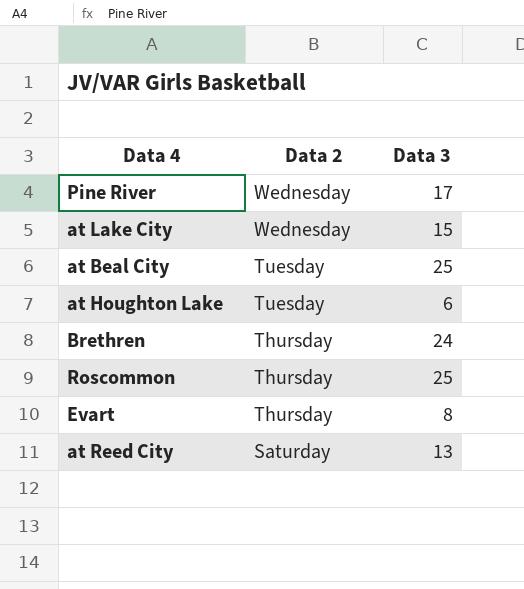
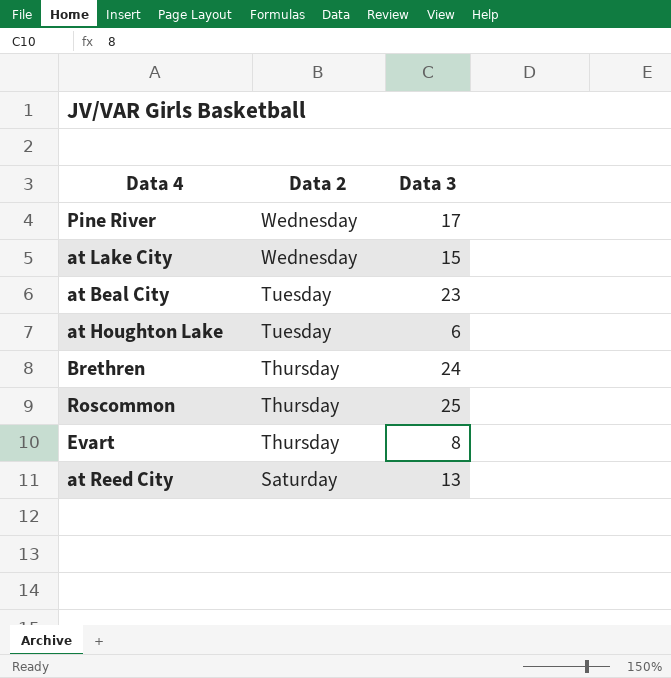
at Beal City | Data 3: 25 -> 23

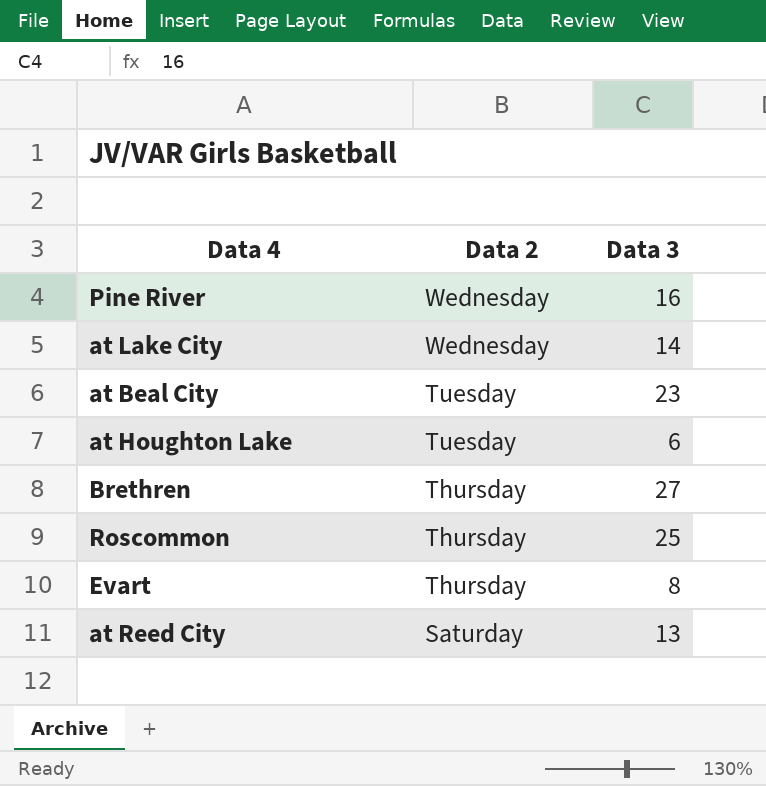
Pine River | Data 3: 17 -> 16
at Lake City | Data 3: 15 -> 14
Brethren | Data 3: 24 -> 27

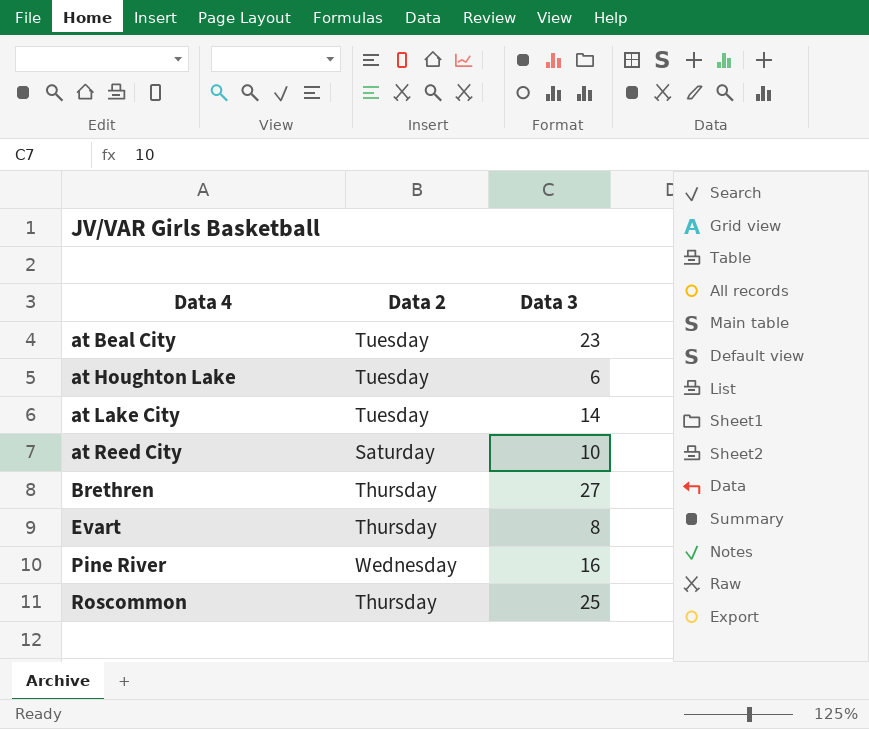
row order: Data 2 descending -> Data 4 ascending
at Lake City | Data 2: Wednesday -> Tuesday
at Reed City | Data 3: 13 -> 10

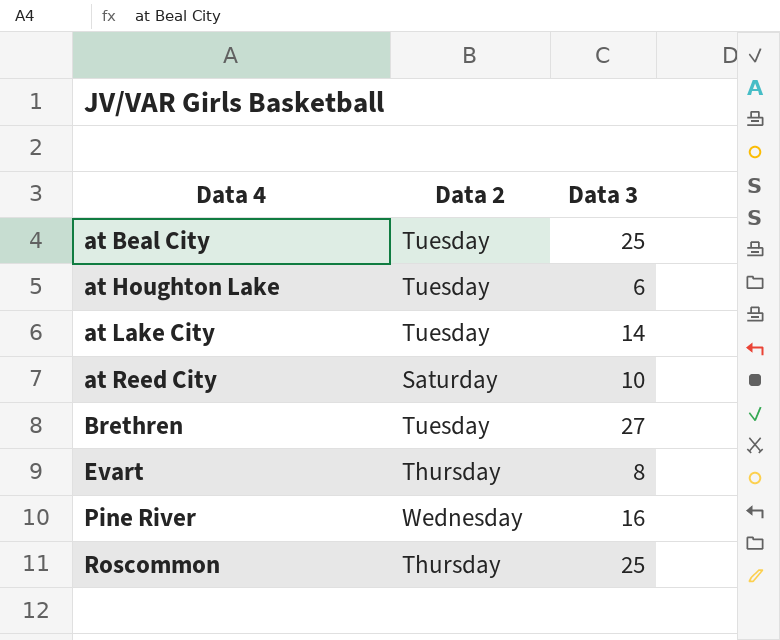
at Beal City | Data 3: 23 -> 25
Brethren | Data 2: Thursday -> Tuesday

